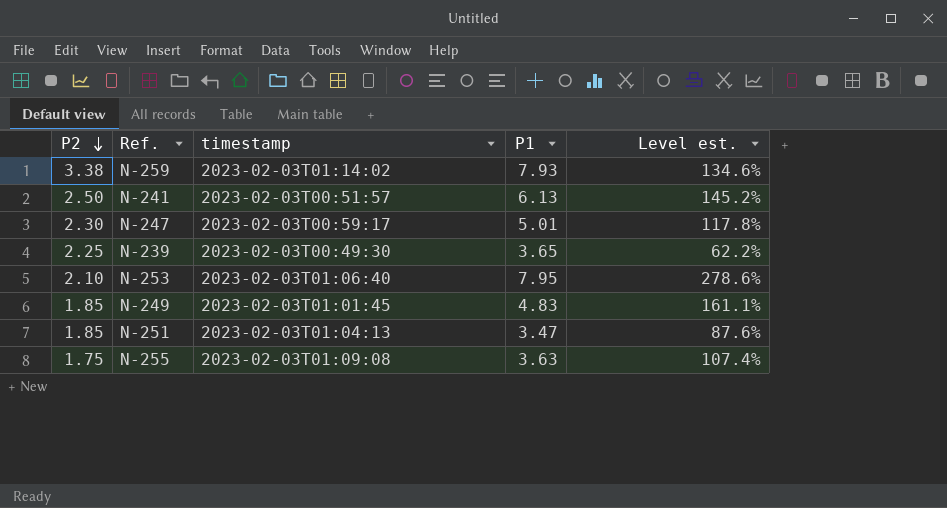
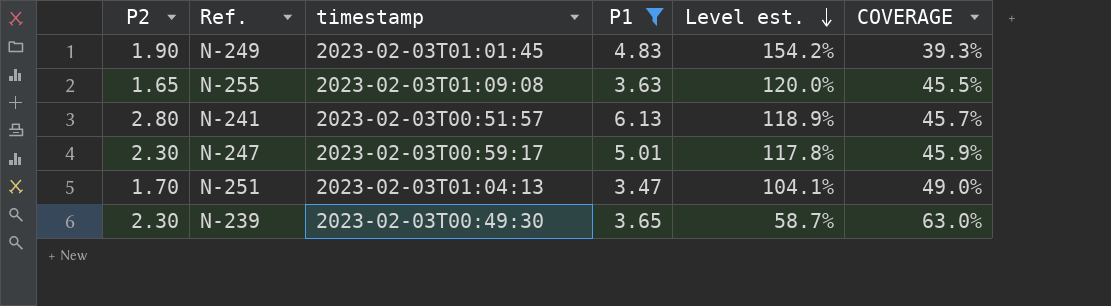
filter: none -> P1 <= 6.13
row order: P2 descending -> Level est. descending
column COVERAGE | formula: none -> [P2] / [P1]
N-249 | P2: 1.85 -> 1.90
N-249 | Level est.: 161.1% -> 154.2%
N-255 | P2: 1.75 -> 1.65
N-255 | Level est.: 107.4% -> 120.0%
N-241 | P2: 2.50 -> 2.80
N-241 | Level est.: 145.2% -> 118.9%
N-251 | P2: 1.85 -> 1.70
N-251 | Level est.: 87.6% -> 104.1%
N-239 | P2: 2.25 -> 2.30
N-239 | Level est.: 62.2% -> 58.7%

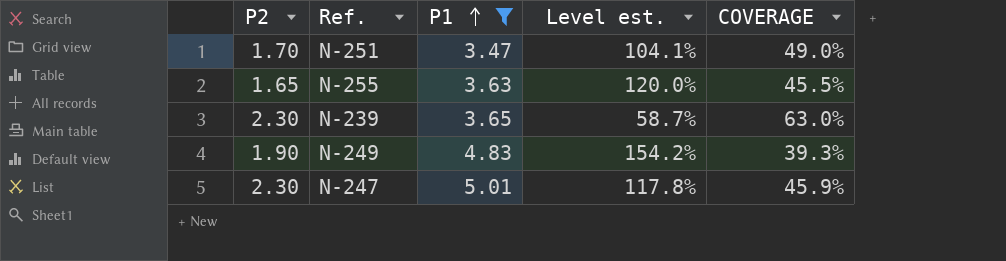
row order: Level est. descending -> P1 ascending
column timestamp | position: 3 -> none
row N-241: 2.80 | 2023-02-03T00:51:57 | 6.13 | 118.9% | 45.7% -> none

